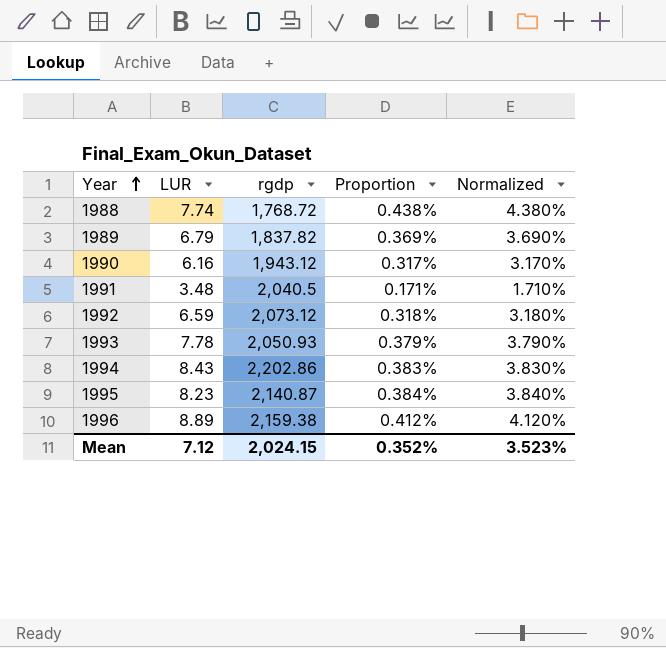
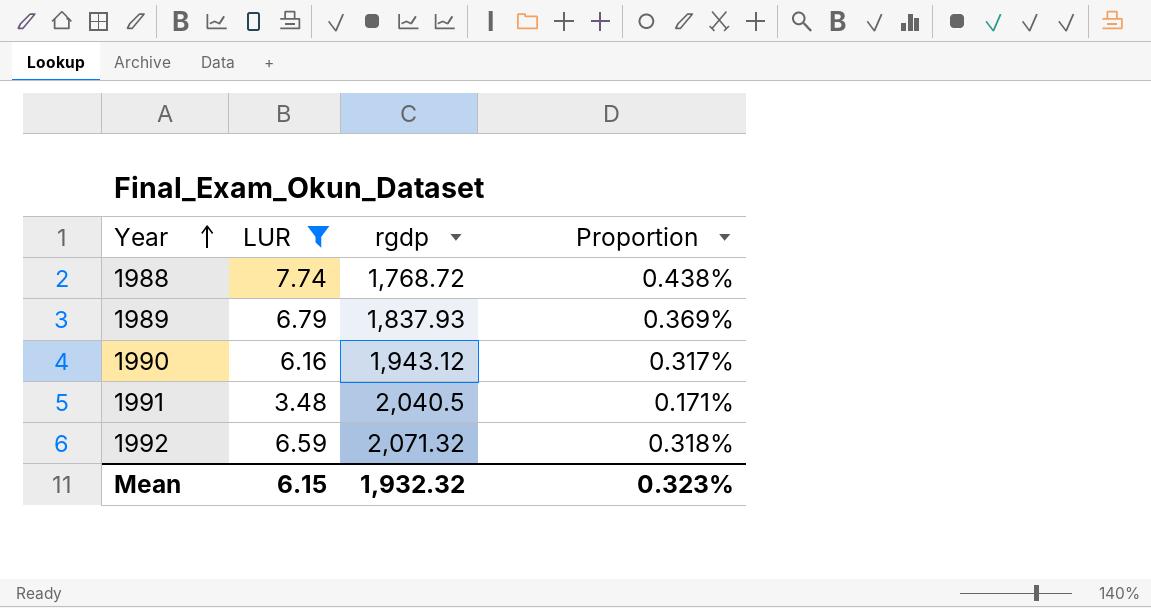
filter: none -> LUR <= 7.74
column Normalized | formula: [Proportion] * 10 -> none
1989 | rgdp: 1,837.82 -> 1,837.93
1992 | rgdp: 2,073.12 -> 2,071.32
Mean | LUR: 7.12 -> 6.15
Mean | rgdp: 2,024.15 -> 1,932.32
Mean | Proportion: 0.352% -> 0.323%

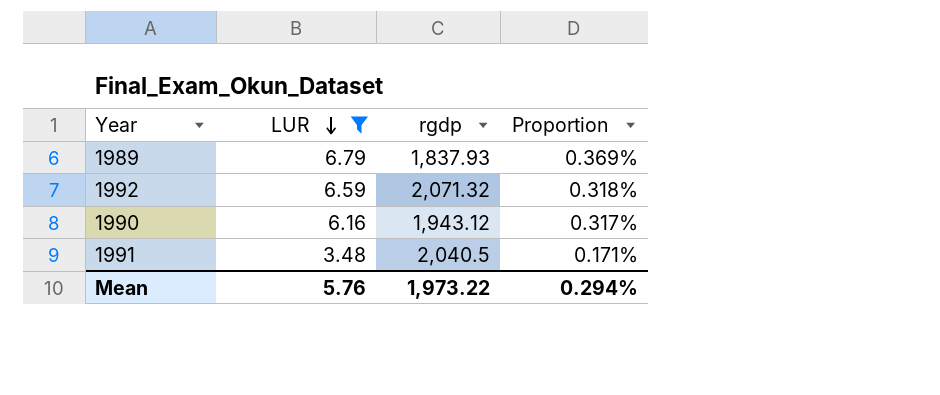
row order: Year ascending -> LUR descending
row 1988: 7.74 | 1,768.72 | 0.438% -> none
Mean | LUR: 6.15 -> 5.76
Mean | rgdp: 1,932.32 -> 1,973.22
Mean | Proportion: 0.323% -> 0.294%

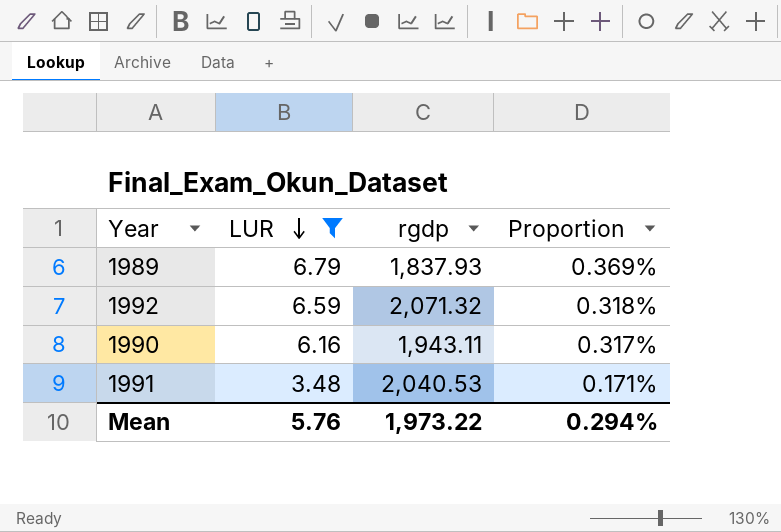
1990 | rgdp: 1,943.12 -> 1,943.11
1991 | rgdp: 2,040.5 -> 2,040.53

